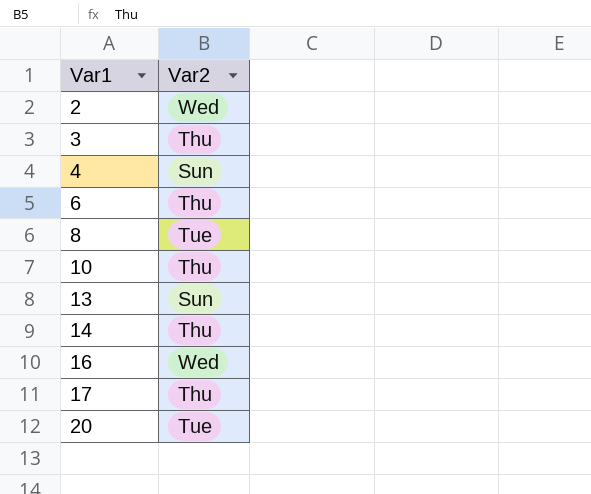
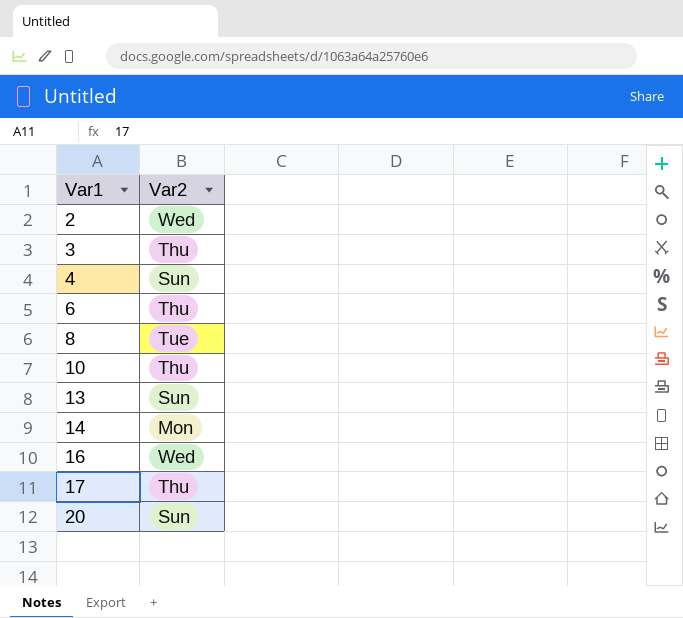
14 | Var2: Thu -> Mon
20 | Var2: Tue -> Sun

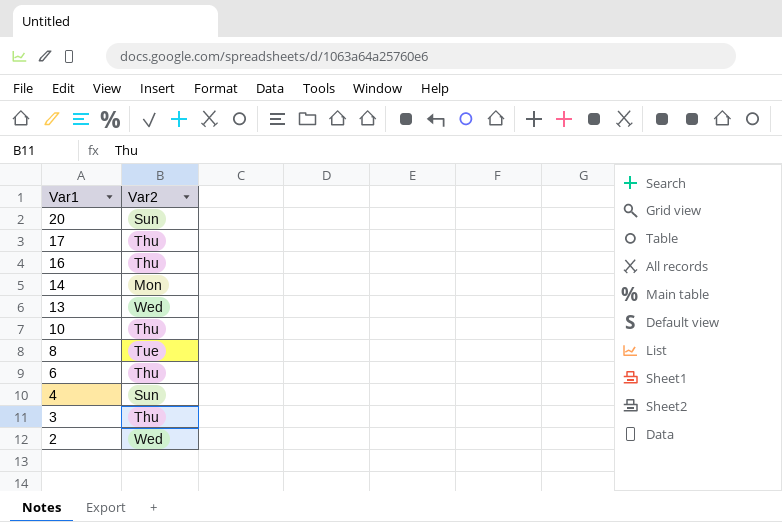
row order: Var1 ascending -> Var1 descending
16 | Var2: Wed -> Thu
13 | Var2: Sun -> Wed

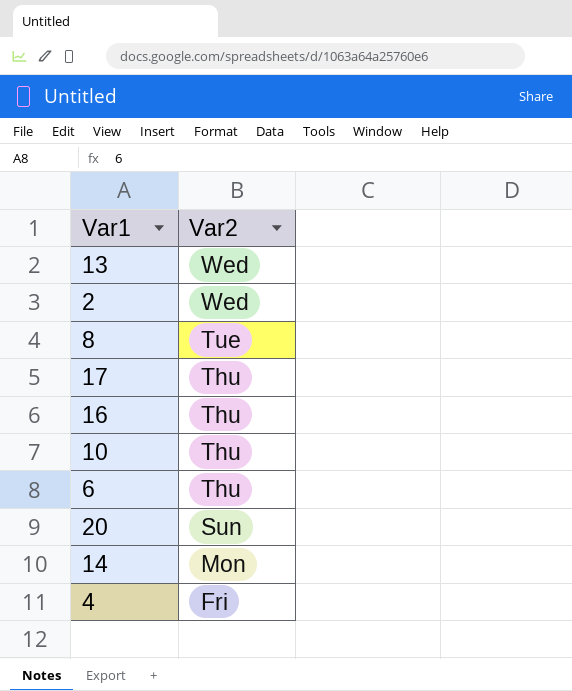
row order: Var1 descending -> Var2 descending
row 3: Thu -> none
4 | Var2: Sun -> Fri

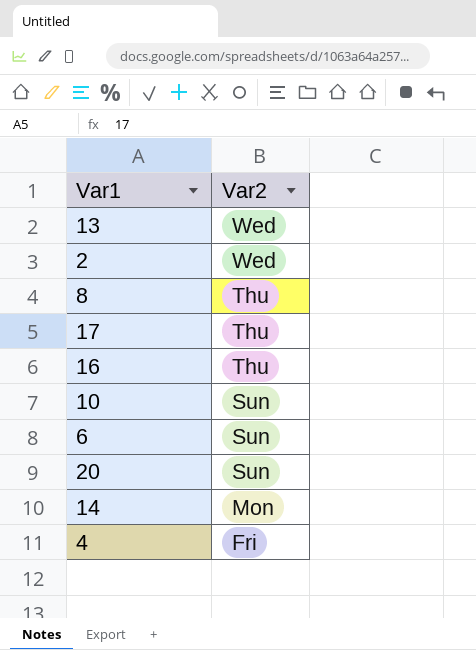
8 | Var2: Tue -> Thu
10 | Var2: Thu -> Sun
6 | Var2: Thu -> Sun

